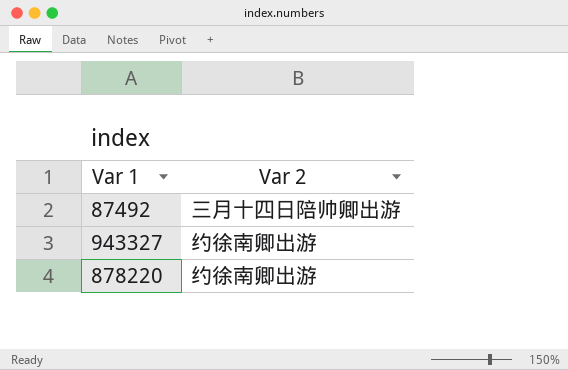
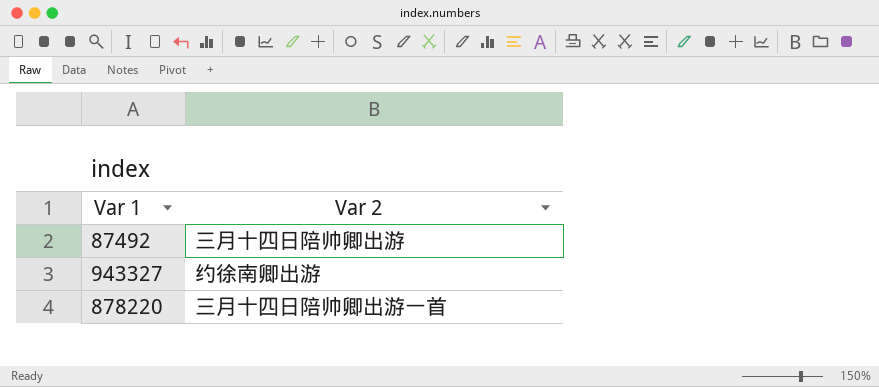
878220 | Var 2: 约徐南卿出游 -> 三月十四日陪帅卿出游一首

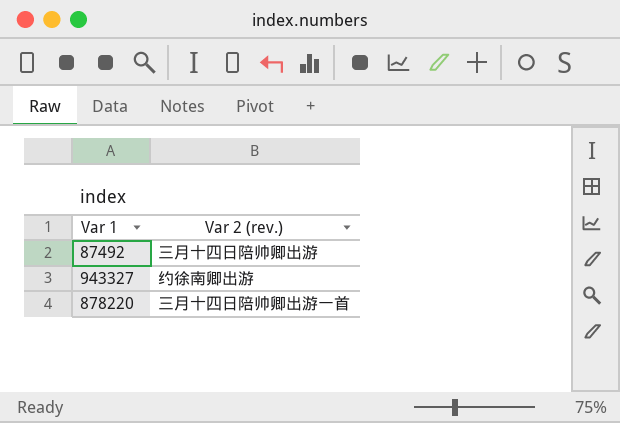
column name: Var 2 -> Var 2 (rev.)

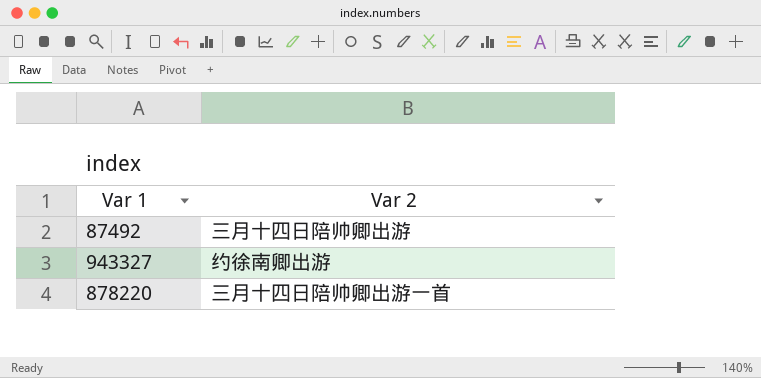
column name: Var 2 (rev.) -> Var 2

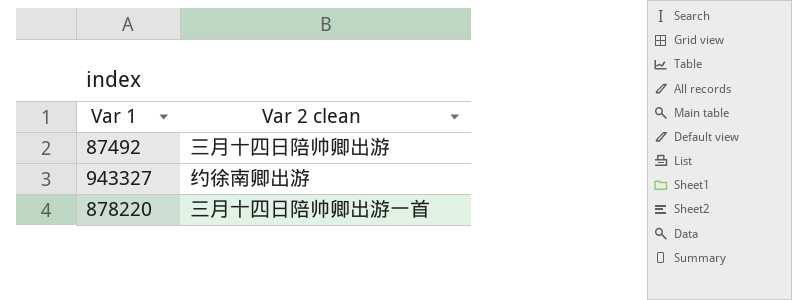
column name: Var 2 -> Var 2 clean

